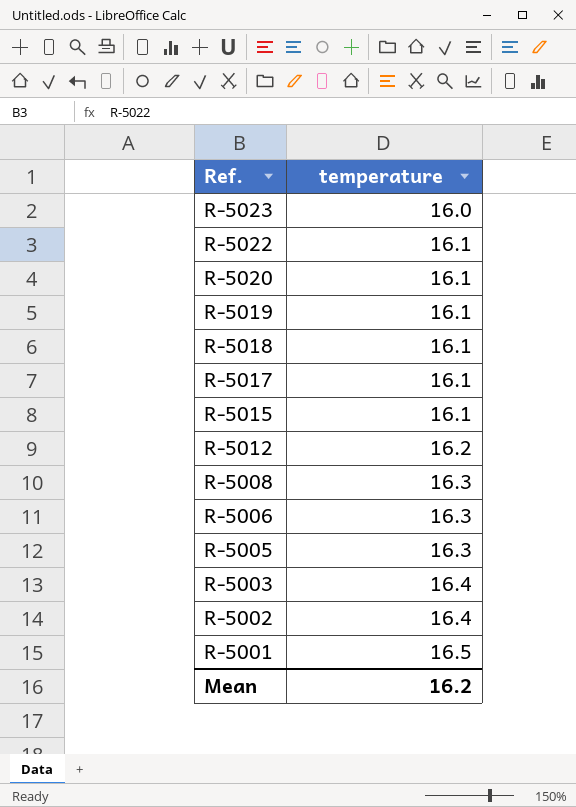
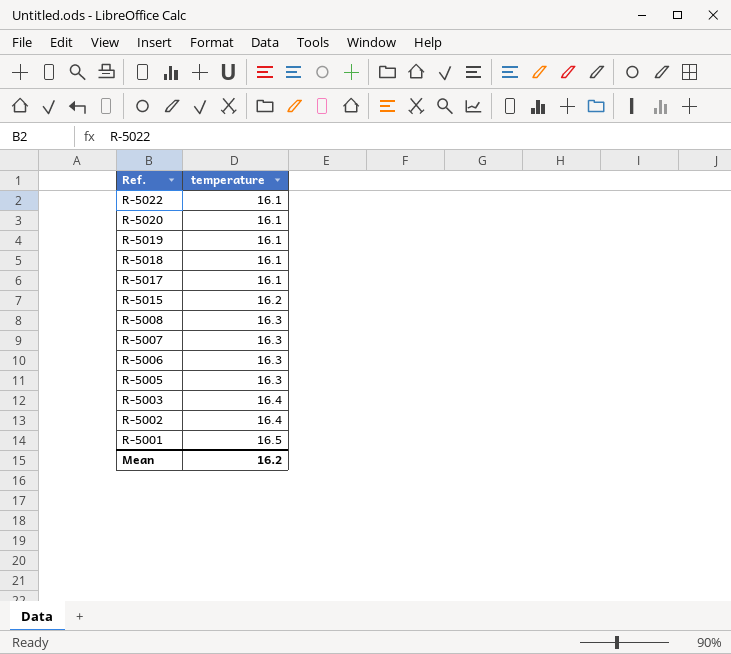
row R-5023: 16.0 -> none
row R-5012: 16.2 -> none
R-5015 | temperature: 16.1 -> 16.2
row R-5007: none -> 16.3

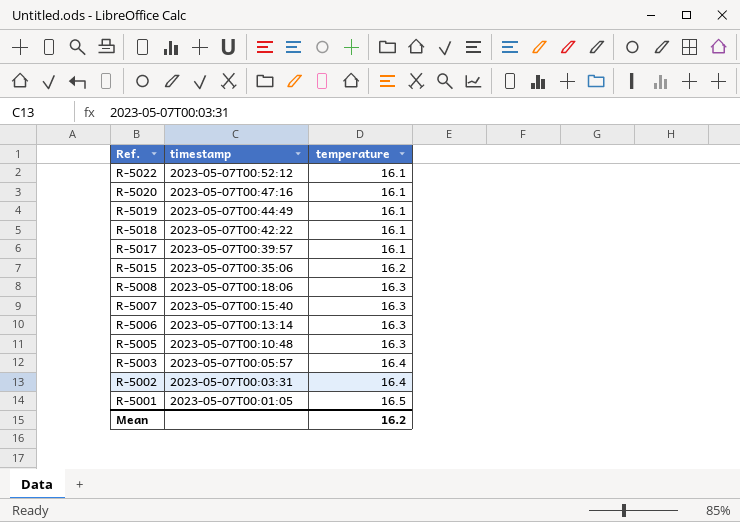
column timestamp | position: none -> 2

